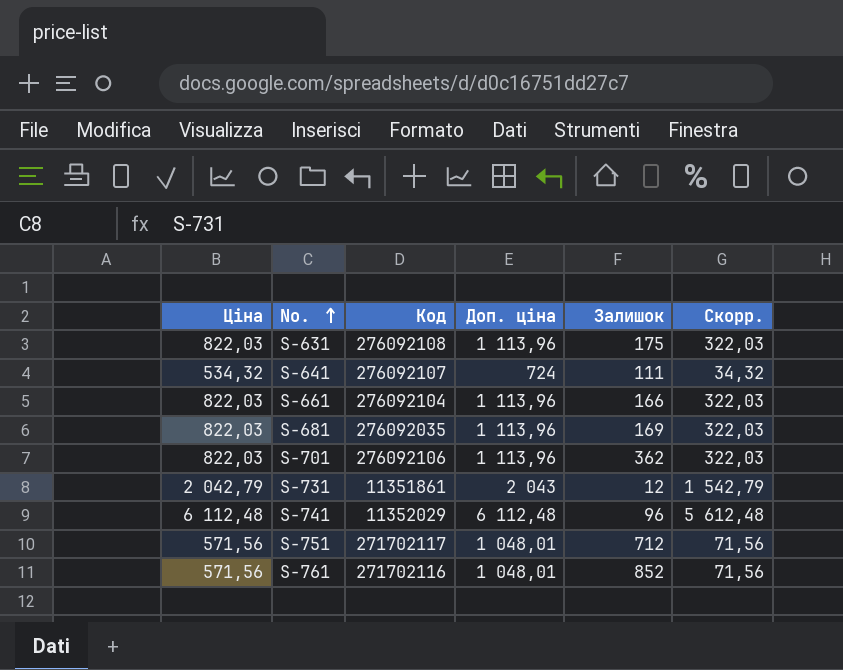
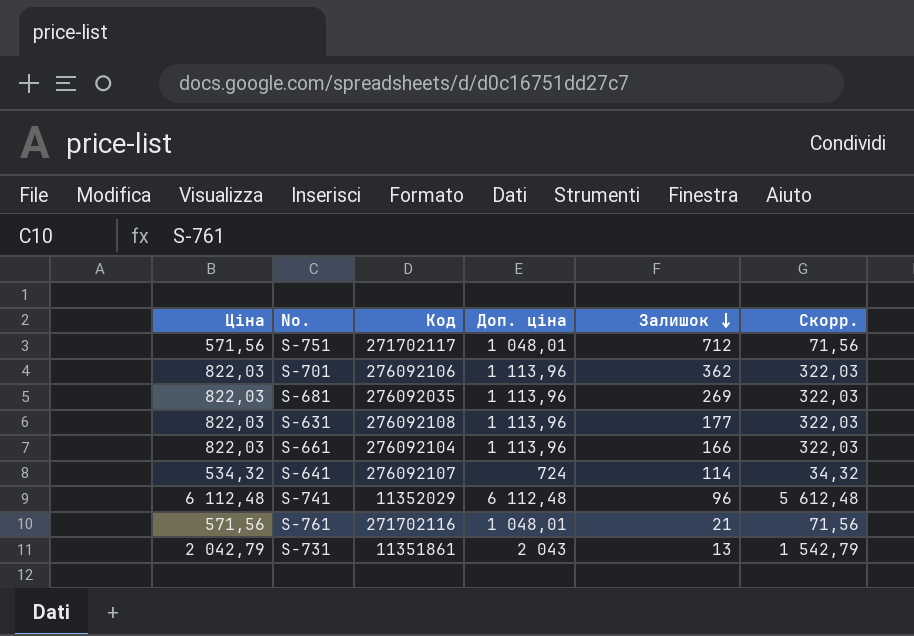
row order: No. ascending -> Залишок descending
S-681 | Залишок: 169 -> 269
S-631 | Залишок: 175 -> 177
S-641 | Залишок: 111 -> 114
S-761 | Залишок: 852 -> 21
S-731 | Залишок: 12 -> 13

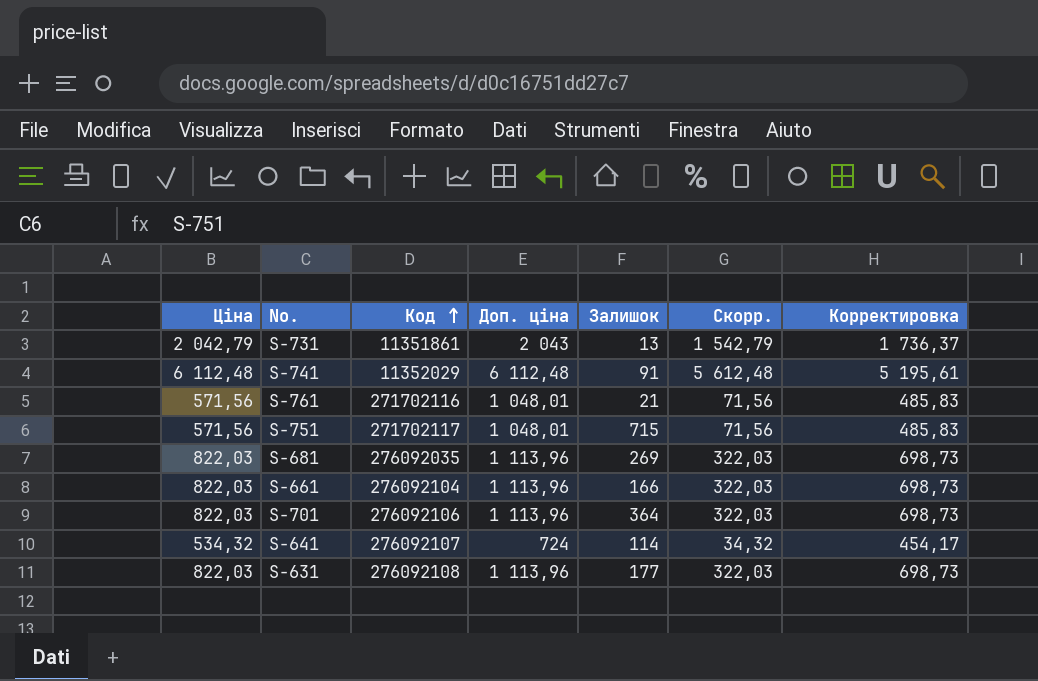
row order: Залишок descending -> Код ascending
column Корректировка | formula: none -> [Ціна] * 0,85
S-741 | Залишок: 96 -> 91
S-751 | Залишок: 712 -> 715
S-701 | Залишок: 362 -> 364

